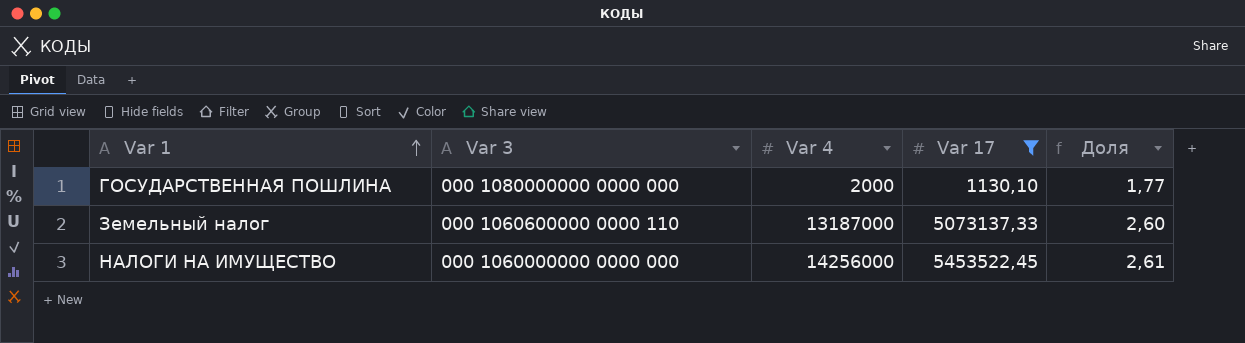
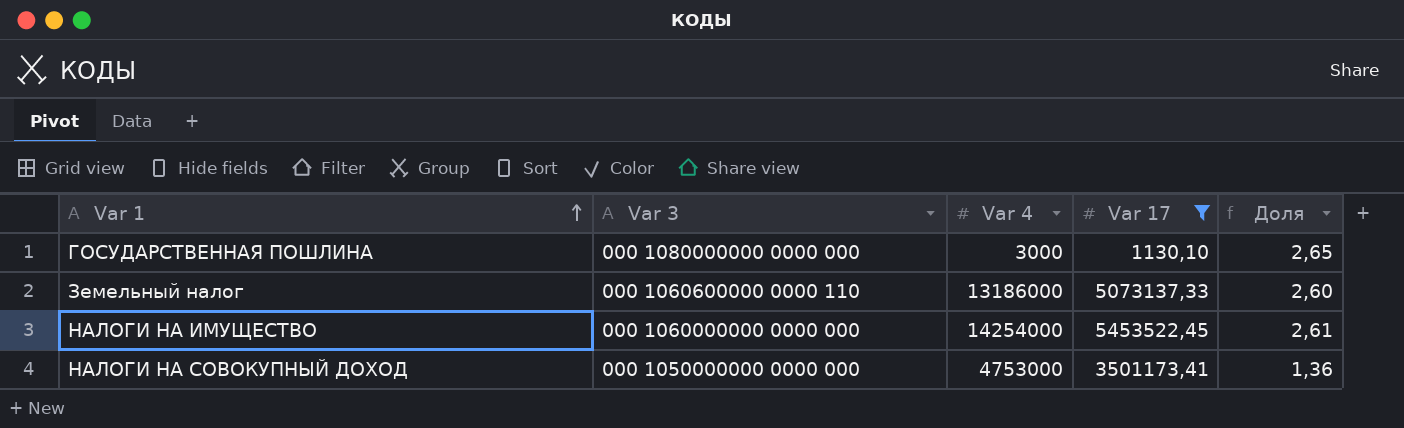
ГОСУДАРСТВЕННАЯ ПОШЛИНА | Var 4: 2000 -> 3000
ГОСУДАРСТВЕННАЯ ПОШЛИНА | Доля: 1,77 -> 2,65
Земельный налог | Var 4: 13187000 -> 13186000
НАЛОГИ НА ИМУЩЕСТВО | Var 4: 14256000 -> 14254000
row НАЛОГИ НА СОВОКУПНЫЙ ДОХОД: none -> 000 1050000000 0000 000 | 4753000 | 3501173,41 | 1,36

